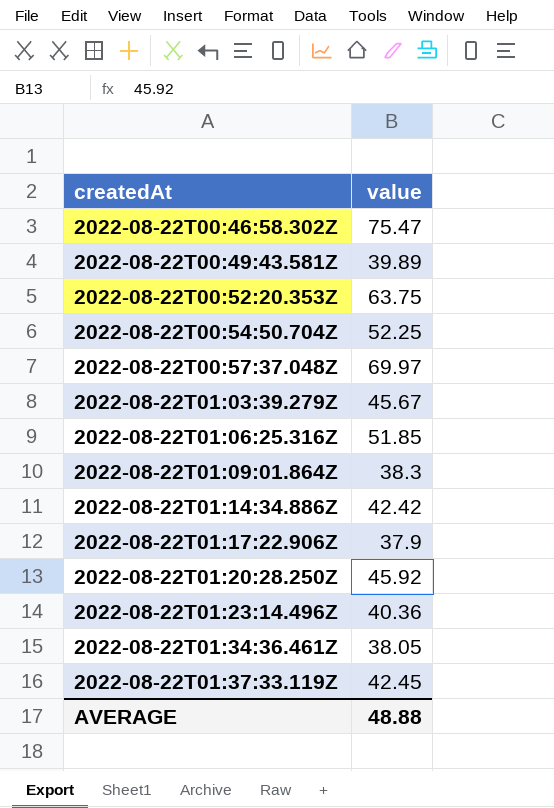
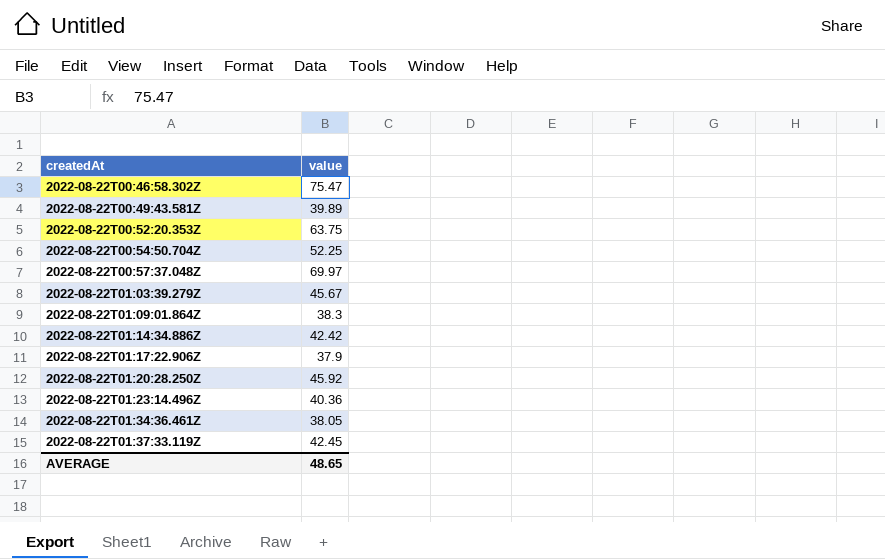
row 2022-08-22T01:06:25.316Z: 51.85 -> none
AVERAGE | value: 48.88 -> 48.65

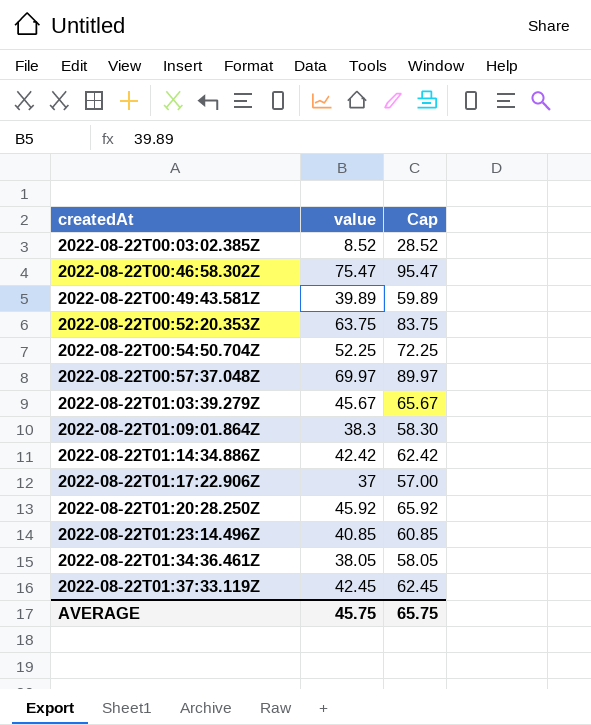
column Cap | formula: none -> [value] + 20
row 2022-08-22T00:03:02.385Z: none -> 8.52 | 28.52
2022-08-22T01:17:22.906Z | value: 37.9 -> 37
2022-08-22T01:23:14.496Z | value: 40.36 -> 40.85
AVERAGE | value: 48.65 -> 45.75

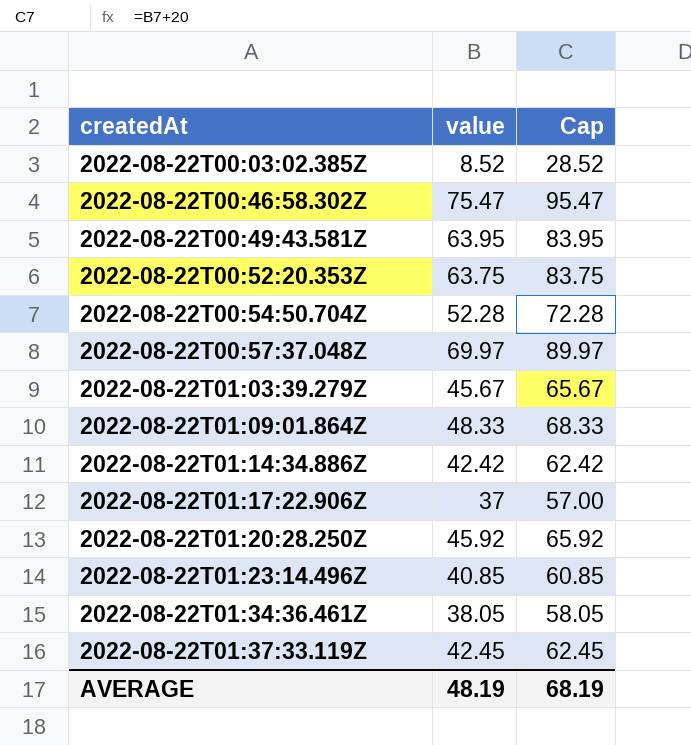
2022-08-22T00:49:43.581Z | value: 39.89 -> 63.95
2022-08-22T00:49:43.581Z | Cap: 59.89 -> 83.95
2022-08-22T00:54:50.704Z | value: 52.25 -> 52.28
2022-08-22T00:54:50.704Z | Cap: 72.25 -> 72.28
2022-08-22T01:09:01.864Z | value: 38.3 -> 48.33
2022-08-22T01:09:01.864Z | Cap: 58.30 -> 68.33
AVERAGE | value: 45.75 -> 48.19
AVERAGE | Cap: 65.75 -> 68.19

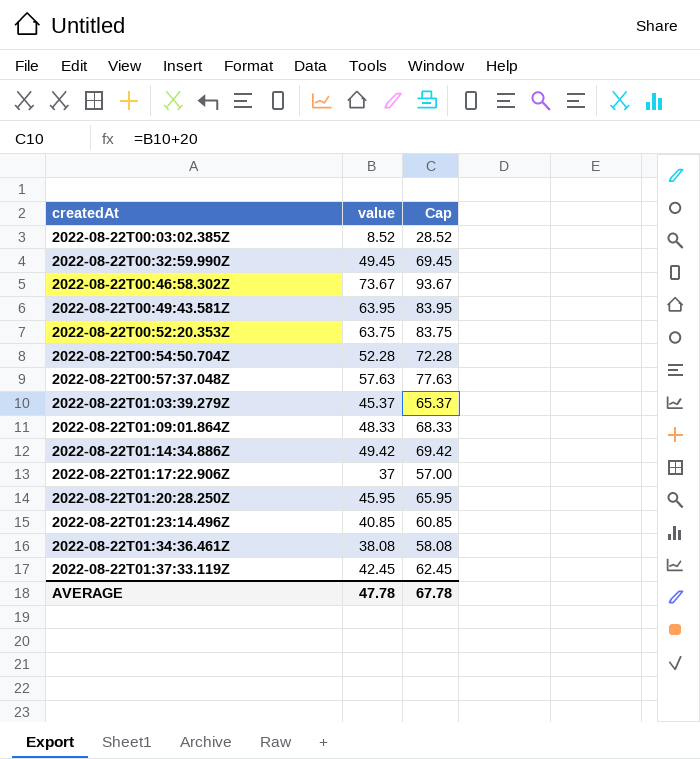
row 2022-08-22T00:32:59.990Z: none -> 49.45 | 69.45
2022-08-22T00:46:58.302Z | value: 75.47 -> 73.67
2022-08-22T00:46:58.302Z | Cap: 95.47 -> 93.67
2022-08-22T00:57:37.048Z | value: 69.97 -> 57.63
2022-08-22T00:57:37.048Z | Cap: 89.97 -> 77.63
2022-08-22T01:03:39.279Z | value: 45.67 -> 45.37
2022-08-22T01:03:39.279Z | Cap: 65.67 -> 65.37
2022-08-22T01:14:34.886Z | value: 42.42 -> 49.42
2022-08-22T01:14:34.886Z | Cap: 62.42 -> 69.42
2022-08-22T01:20:28.250Z | value: 45.92 -> 45.95
2022-08-22T01:20:28.250Z | Cap: 65.92 -> 65.95
2022-08-22T01:34:36.461Z | value: 38.05 -> 38.08
2022-08-22T01:34:36.461Z | Cap: 58.05 -> 58.08
AVERAGE | value: 48.19 -> 47.78
AVERAGE | Cap: 68.19 -> 67.78

